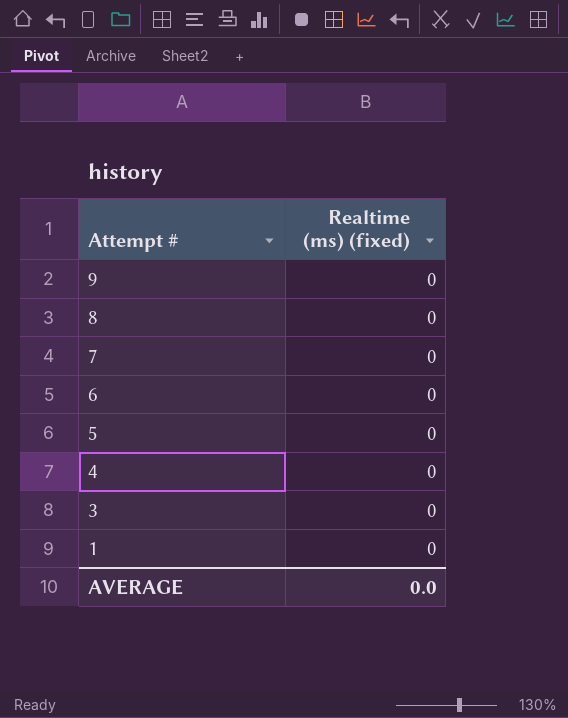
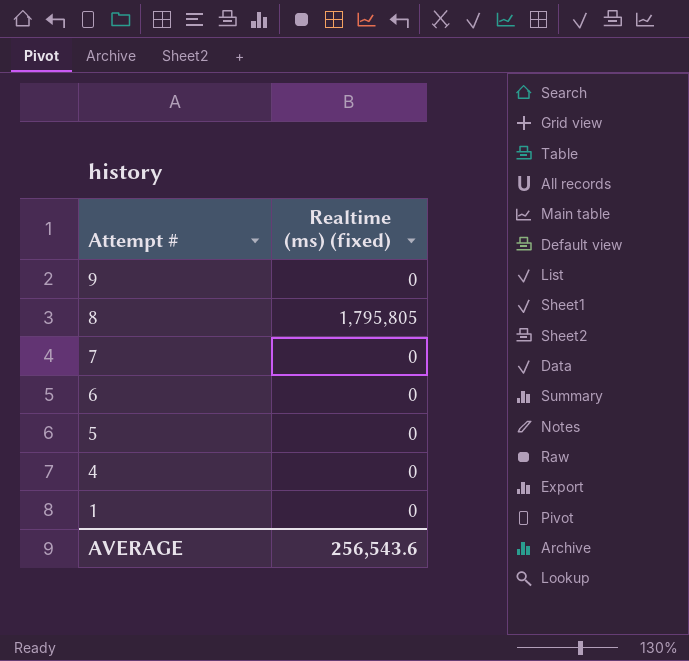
row 3: 0 -> none
8 | Realtime (ms) (fixed): 0 -> 1,795,805
AVERAGE | Realtime (ms) (fixed): 0.0 -> 256,543.6

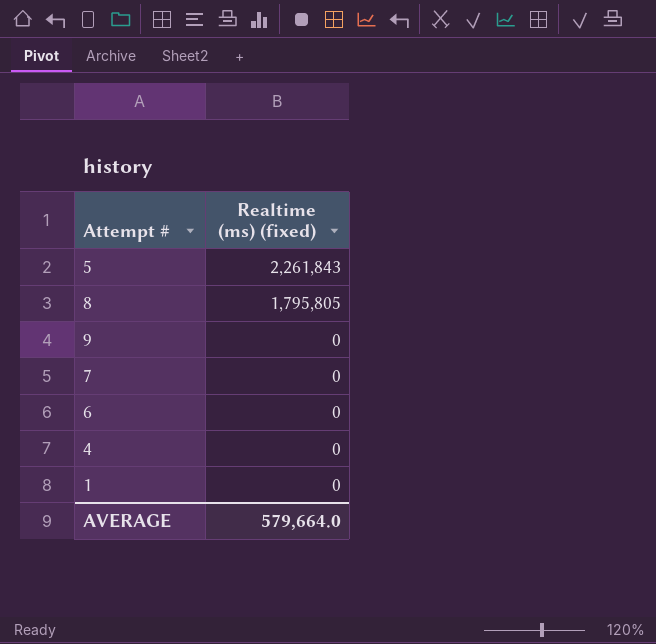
row order: Attempt # descending -> Realtime (ms) (fixed) descending
5 | Realtime (ms) (fixed): 0 -> 2,261,843
AVERAGE | Realtime (ms) (fixed): 256,543.6 -> 579,664.0

